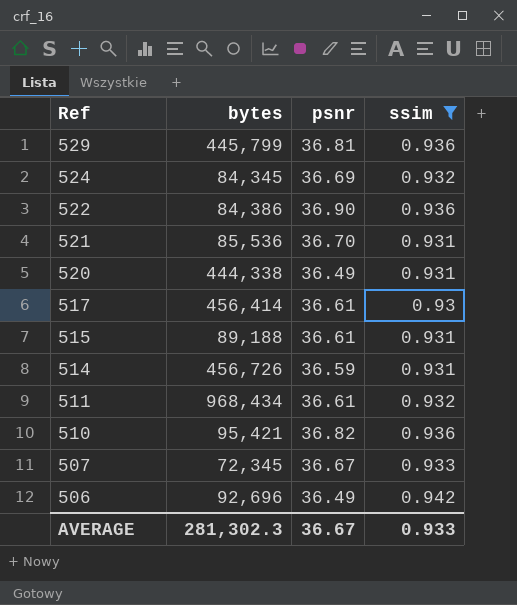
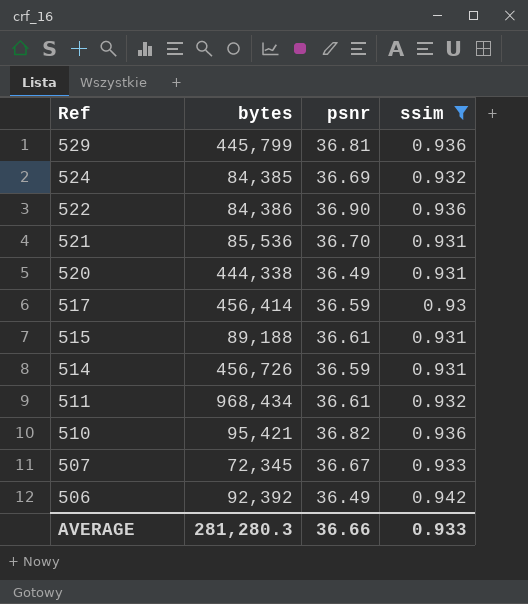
524 | bytes: 84,345 -> 84,385
517 | psnr: 36.61 -> 36.59
506 | bytes: 92,696 -> 92,392
AVERAGE | bytes: 281,302.3 -> 281,280.3
AVERAGE | psnr: 36.67 -> 36.66

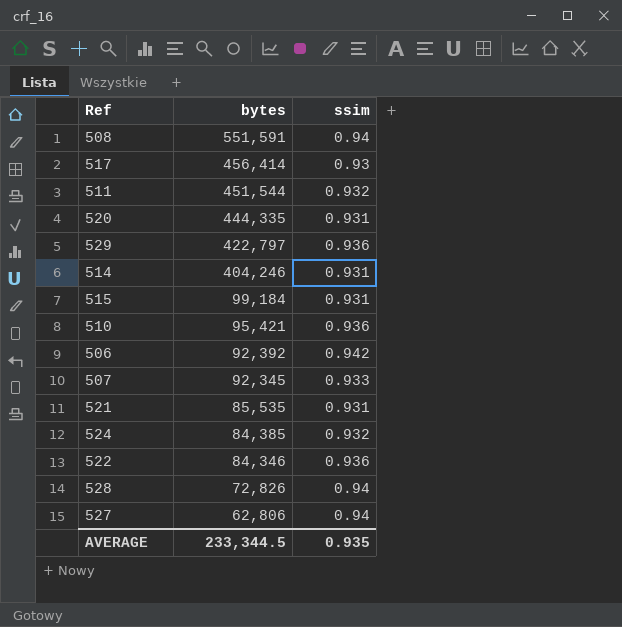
filter: ssim != 0.94 -> none
row order: Ref descending -> bytes descending
column psnr | position: 3 -> none
511 | bytes: 968,434 -> 451,544
520 | bytes: 444,338 -> 444,335
529 | bytes: 445,799 -> 422,797
514 | bytes: 456,726 -> 404,246
515 | bytes: 89,188 -> 99,184
507 | bytes: 72,345 -> 92,345
521 | bytes: 85,536 -> 85,535
522 | bytes: 84,386 -> 84,346
AVERAGE | bytes: 281,280.3 -> 233,344.5
AVERAGE | ssim: 0.933 -> 0.935

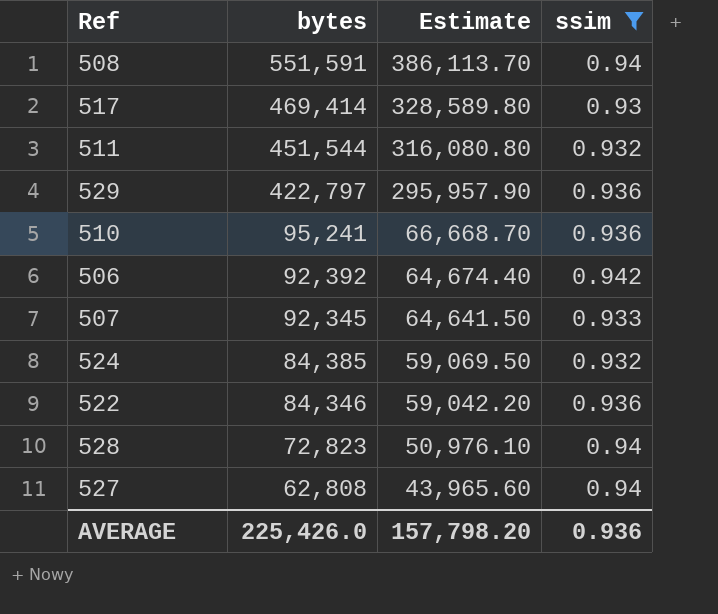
filter: none -> ssim != 0.931
column Estimate | formula: none -> [bytes] * 0.7
517 | bytes: 456,414 -> 469,414
510 | bytes: 95,421 -> 95,241
528 | bytes: 72,826 -> 72,823
527 | bytes: 62,806 -> 62,808
AVERAGE | bytes: 233,344.5 -> 225,426.0
AVERAGE | ssim: 0.935 -> 0.936

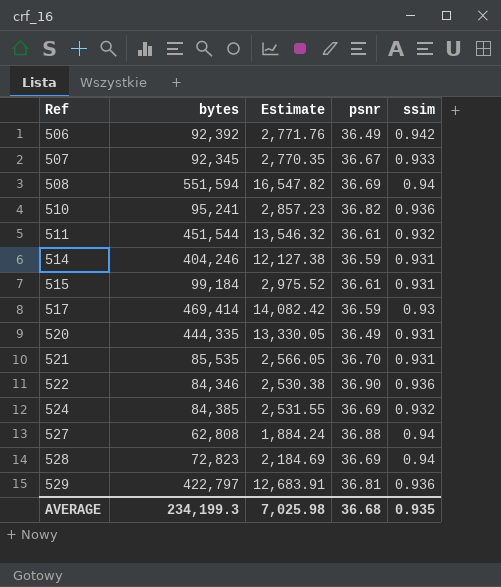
filter: ssim != 0.931 -> none
row order: bytes descending -> Ref ascending
column Estimate | formula: [bytes] * 0.7 -> [bytes] * 0.03
column psnr | position: none -> 4
508 | bytes: 551,591 -> 551,594
AVERAGE | bytes: 225,426.0 -> 234,199.3
AVERAGE | Estimate: 157,798.20 -> 7,025.98
AVERAGE | ssim: 0.936 -> 0.935

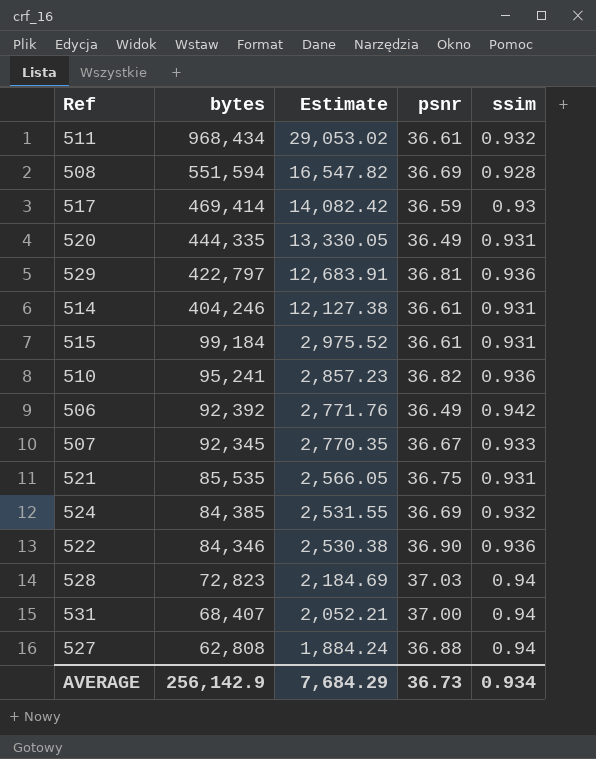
row order: Ref ascending -> bytes descending
511 | bytes: 451,544 -> 968,434
511 | Estimate: 13,546.32 -> 29,053.02
508 | ssim: 0.94 -> 0.928
514 | psnr: 36.59 -> 36.61
521 | psnr: 36.70 -> 36.75
528 | psnr: 36.69 -> 37.03
row 531: none -> 68,407 | 2,052.21 | 37.00 | 0.94
AVERAGE | bytes: 234,199.3 -> 256,142.9
AVERAGE | Estimate: 7,025.98 -> 7,684.29
AVERAGE | psnr: 36.68 -> 36.73
AVERAGE | ssim: 0.935 -> 0.934

